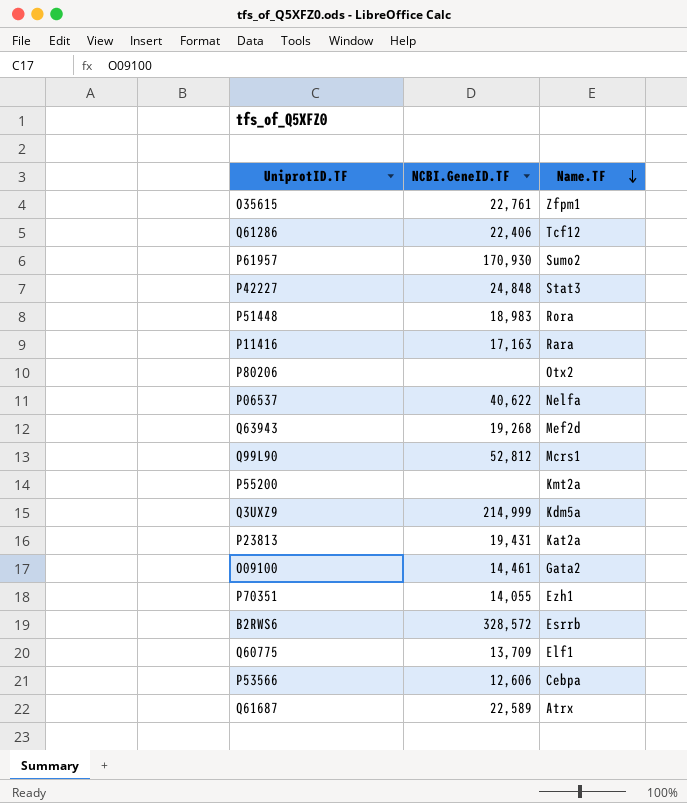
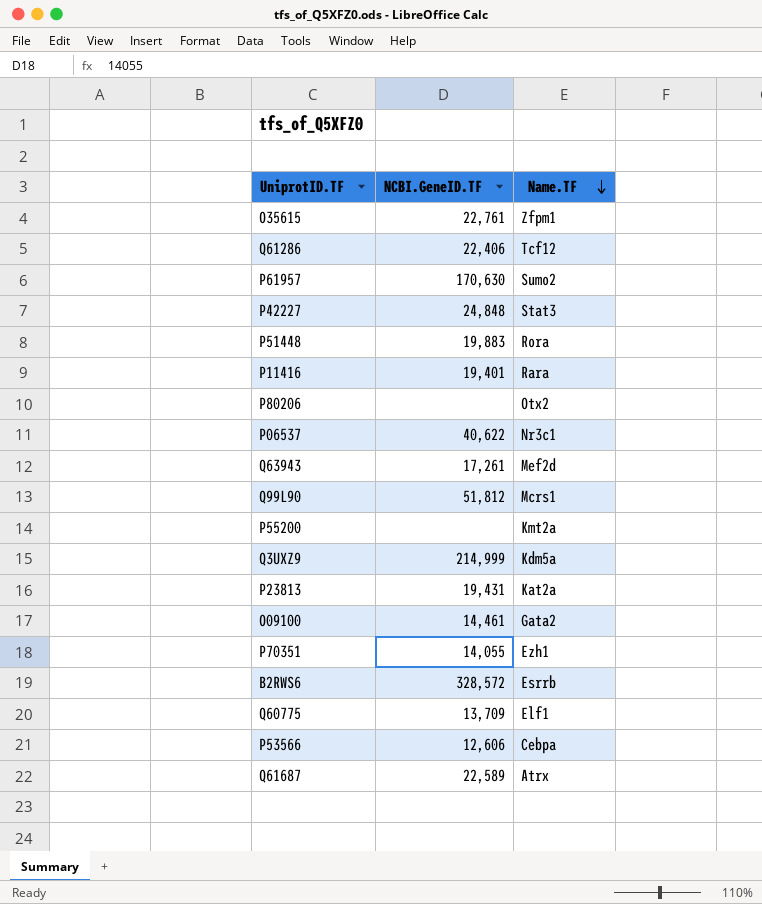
P61957 | NCBI.GeneID.TF: 170,930 -> 170,630
P51448 | NCBI.GeneID.TF: 18,983 -> 19,883
P11416 | NCBI.GeneID.TF: 17,163 -> 19,401
P06537 | Name.TF: Nelfa -> Nr3c1
Q63943 | NCBI.GeneID.TF: 19,268 -> 17,261
Q99L90 | NCBI.GeneID.TF: 52,812 -> 51,812

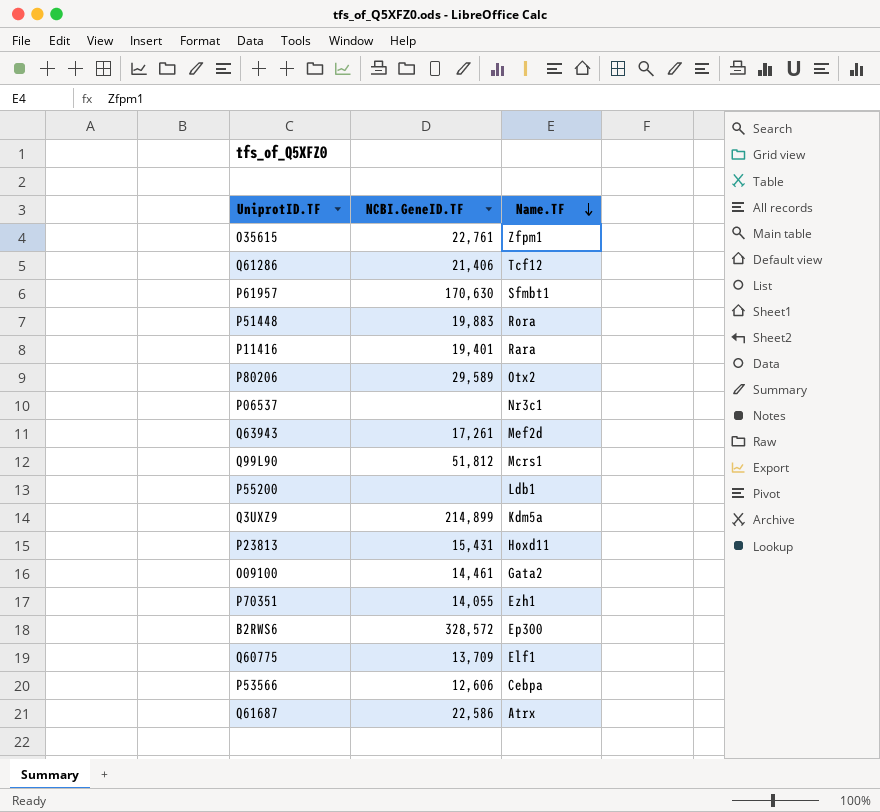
row P42227: 24,848 | Stat3 -> none
Q61286 | NCBI.GeneID.TF: 22,406 -> 21,406
P61957 | Name.TF: Sumo2 -> Sfmbt1
P80206 | NCBI.GeneID.TF: none -> 29,589
P06537 | NCBI.GeneID.TF: 40,622 -> none
P55200 | Name.TF: Kmt2a -> Ldb1
Q3UXZ9 | NCBI.GeneID.TF: 214,999 -> 214,899
P23813 | NCBI.GeneID.TF: 19,431 -> 15,431
P23813 | Name.TF: Kat2a -> Hoxd11
B2RWS6 | Name.TF: Esrrb -> Ep300
Q61687 | NCBI.GeneID.TF: 22,589 -> 22,586

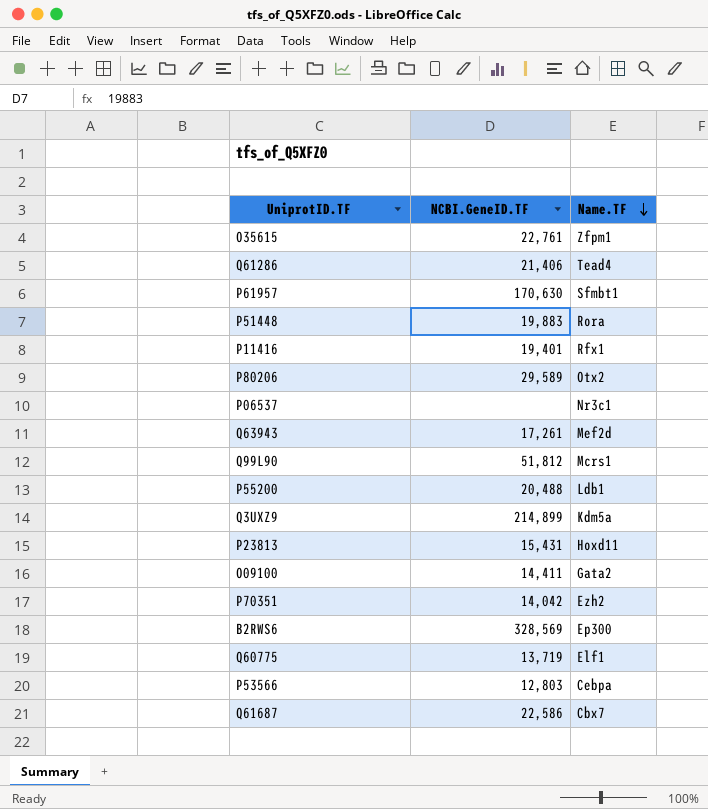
Q61286 | Name.TF: Tcf12 -> Tead4
P11416 | Name.TF: Rara -> Rfx1
P55200 | NCBI.GeneID.TF: none -> 20,488
O09100 | NCBI.GeneID.TF: 14,461 -> 14,411
P70351 | NCBI.GeneID.TF: 14,055 -> 14,042
P70351 | Name.TF: Ezh1 -> Ezh2
B2RWS6 | NCBI.GeneID.TF: 328,572 -> 328,569
Q60775 | NCBI.GeneID.TF: 13,709 -> 13,719
P53566 | NCBI.GeneID.TF: 12,606 -> 12,803
Q61687 | Name.TF: Atrx -> Cbx7

